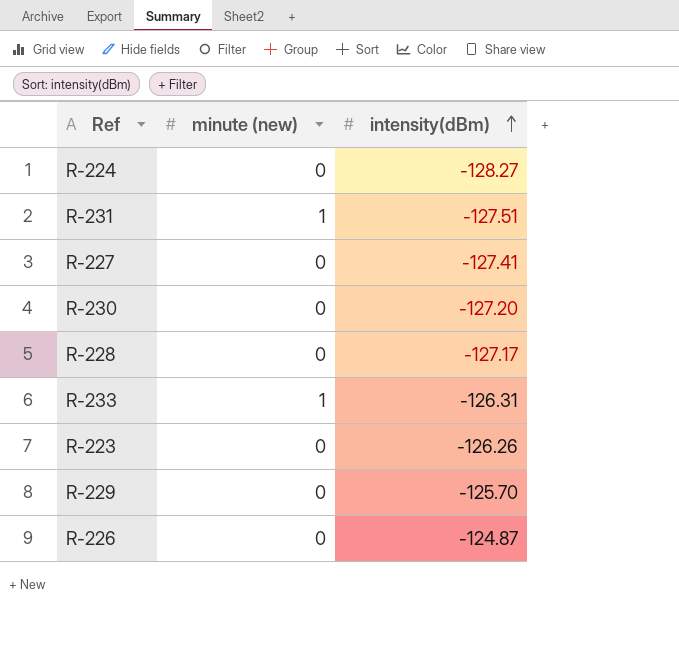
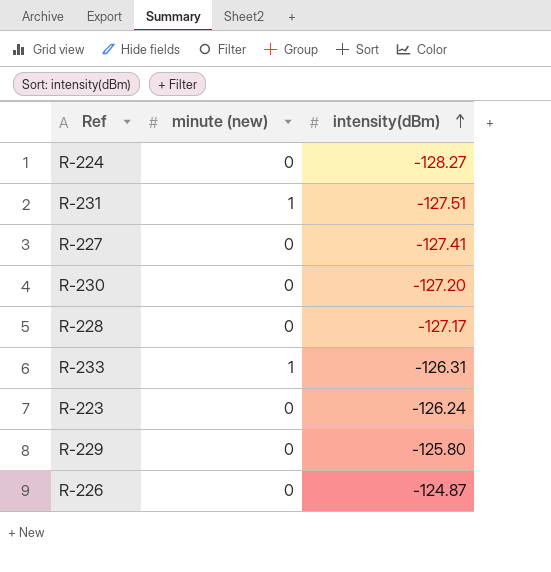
R-223 | intensity(dBm): -126.26 -> -126.24
R-229 | intensity(dBm): -125.70 -> -125.80

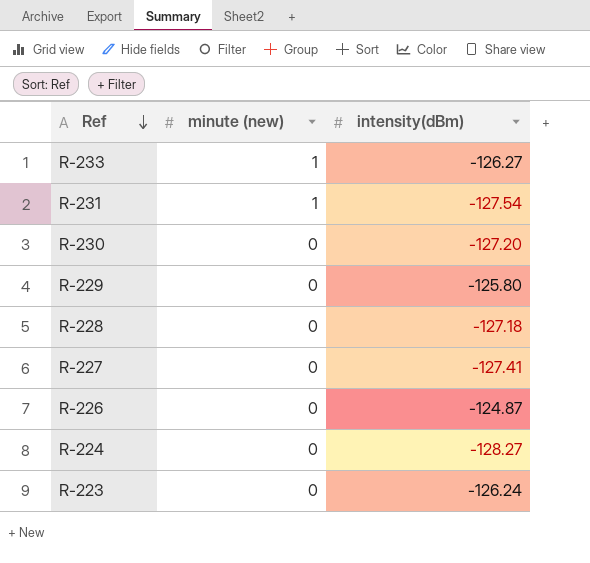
row order: intensity(dBm) ascending -> Ref descending
R-233 | intensity(dBm): -126.31 -> -126.27
R-231 | intensity(dBm): -127.51 -> -127.54
R-228 | intensity(dBm): -127.17 -> -127.18

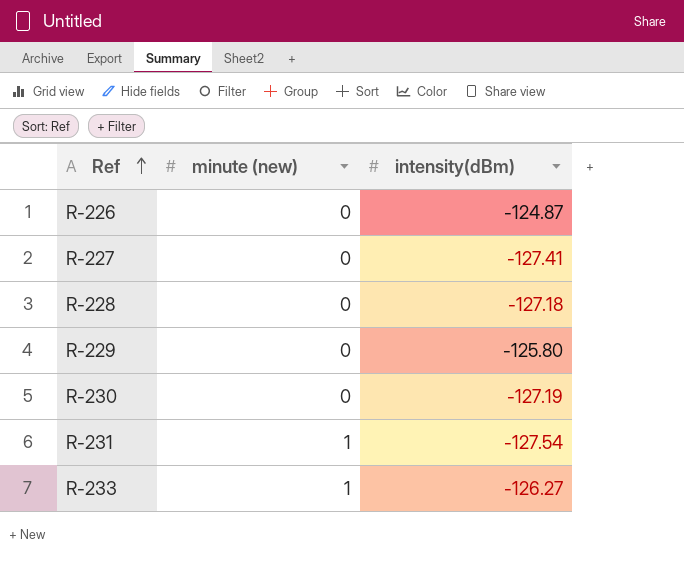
row order: Ref descending -> Ref ascending
row R-224: 0 | -128.27 -> none
row R-223: 0 | -126.24 -> none
R-230 | intensity(dBm): -127.20 -> -127.19

